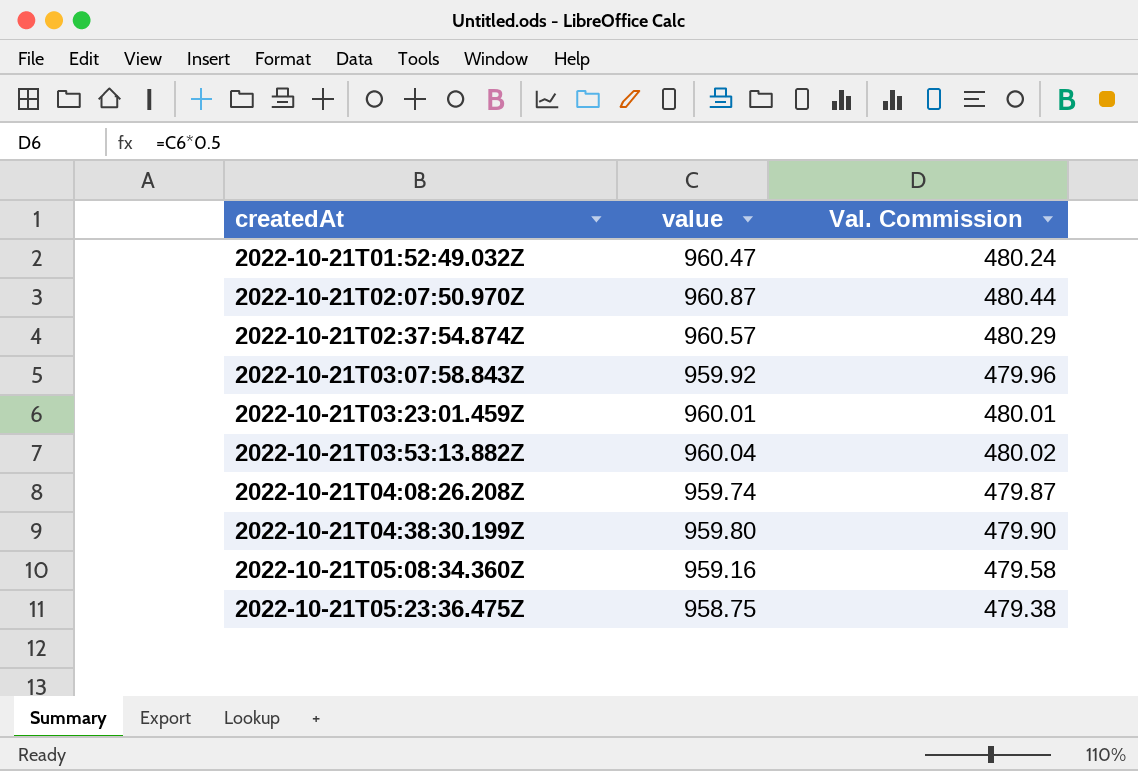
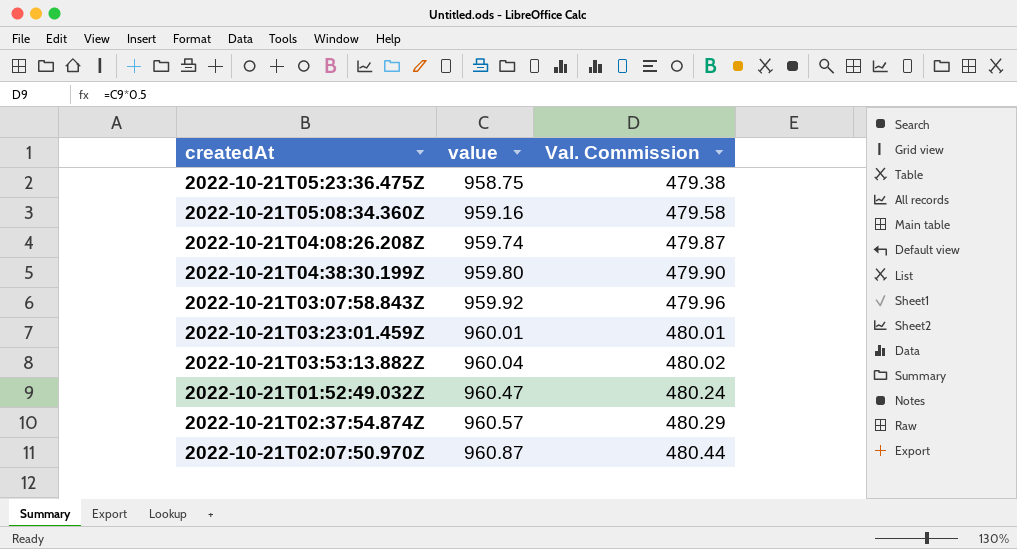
row order: createdAt ascending -> value ascending

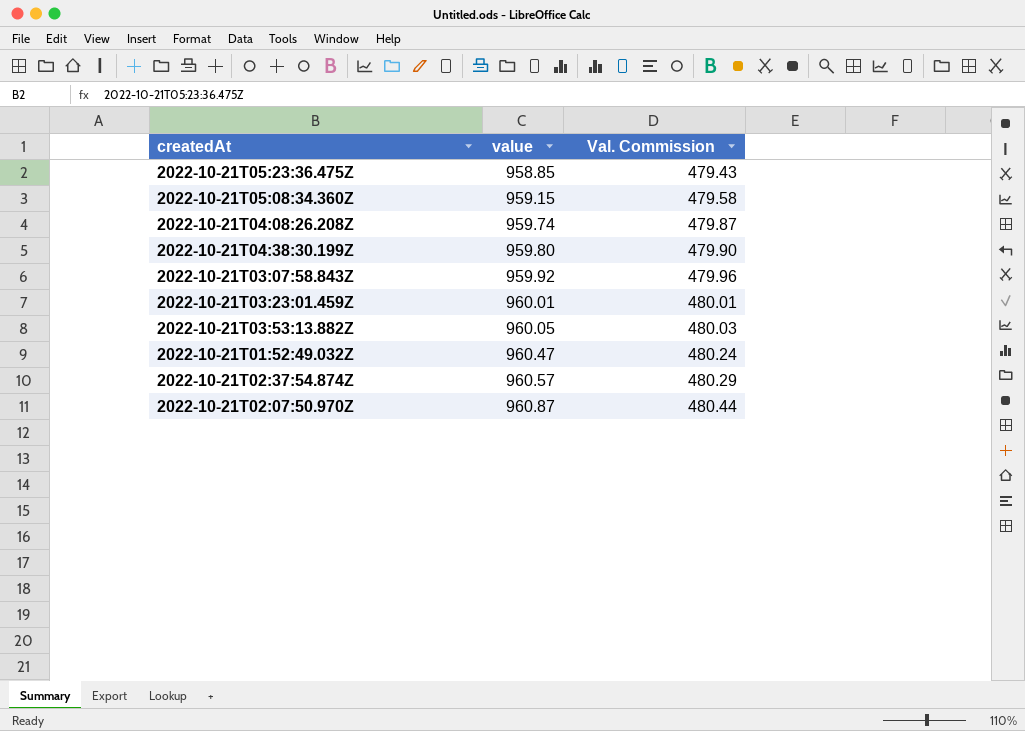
2022-10-21T05:23:36.475Z | value: 958.75 -> 958.85
2022-10-21T05:23:36.475Z | Val. Commission: 479.38 -> 479.43
2022-10-21T05:08:34.360Z | value: 959.16 -> 959.15
2022-10-21T03:53:13.882Z | value: 960.04 -> 960.05
2022-10-21T03:53:13.882Z | Val. Commission: 480.02 -> 480.03

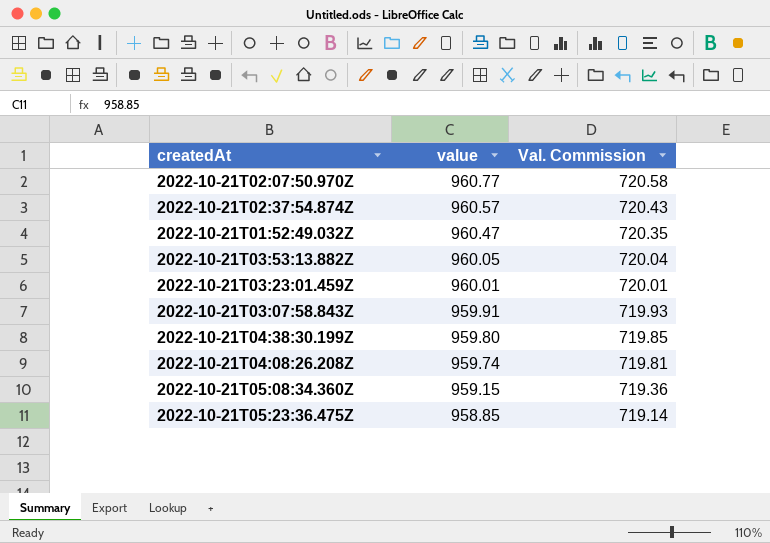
row order: value ascending -> value descending
column Val. Commission | formula: [value] * 0.5 -> [value] * 0.75
2022-10-21T02:07:50.970Z | value: 960.87 -> 960.77
2022-10-21T03:07:58.843Z | value: 959.92 -> 959.91

